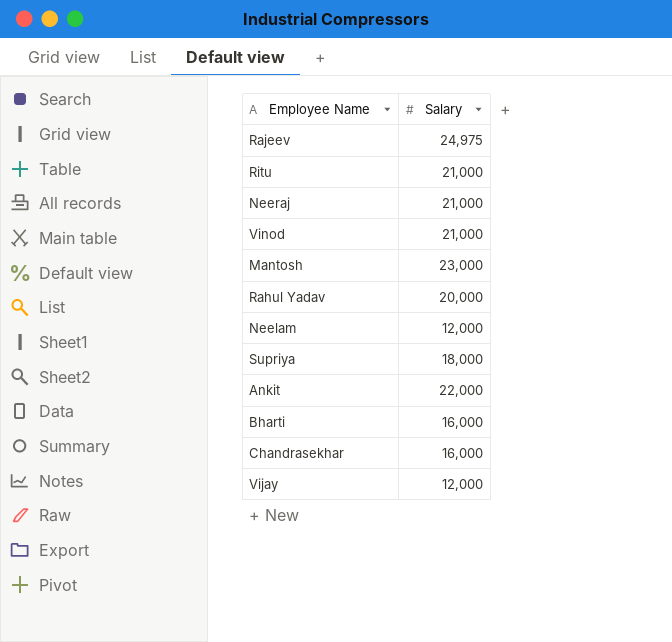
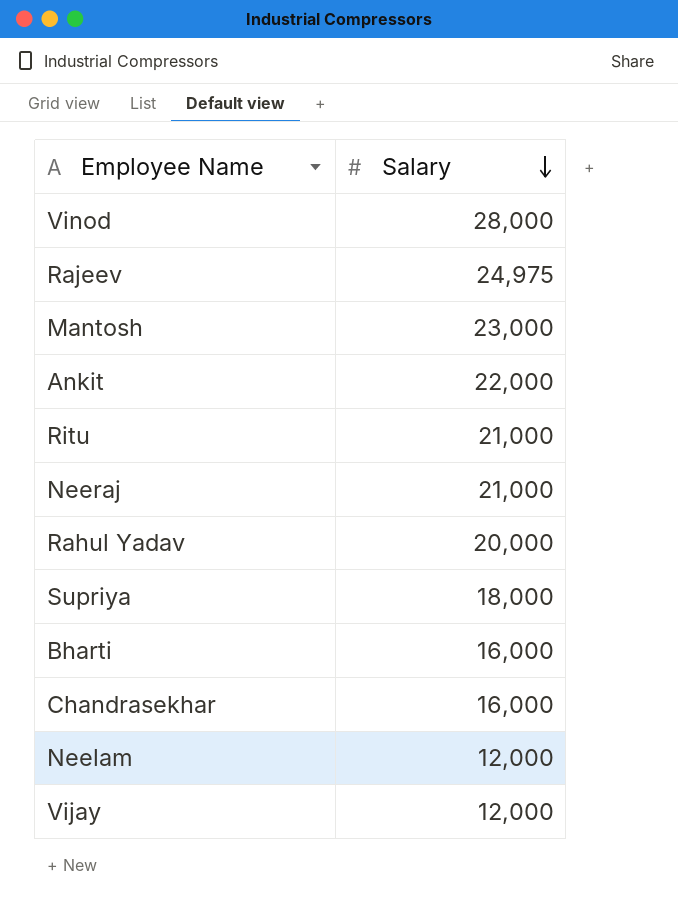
row order: none -> Salary descending
Vinod | Salary: 21,000 -> 28,000

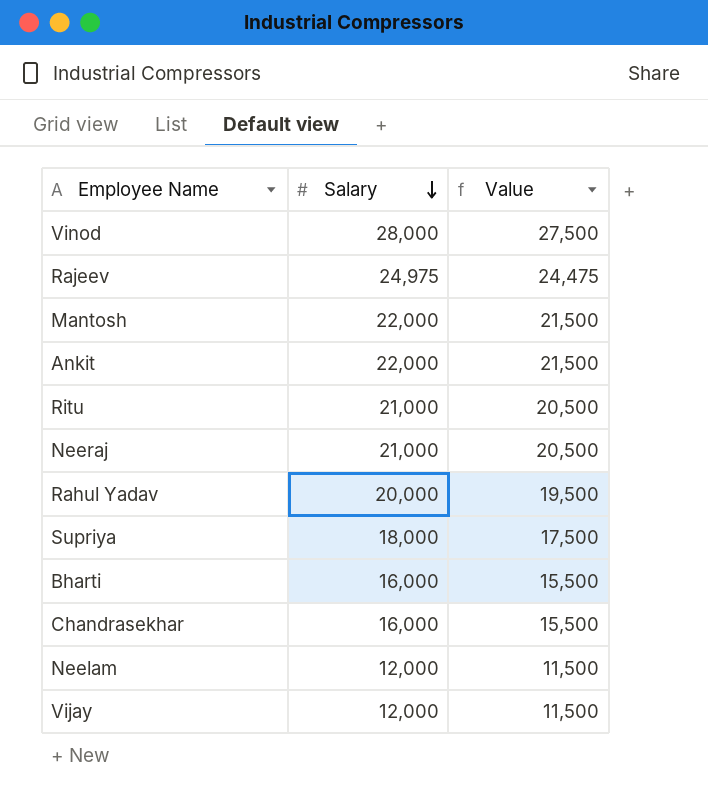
column Value | formula: none -> [Salary] - 500
Mantosh | Salary: 23,000 -> 22,000

